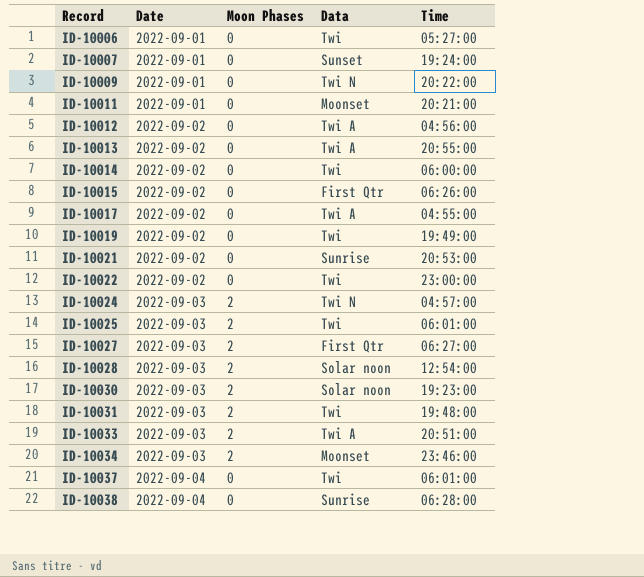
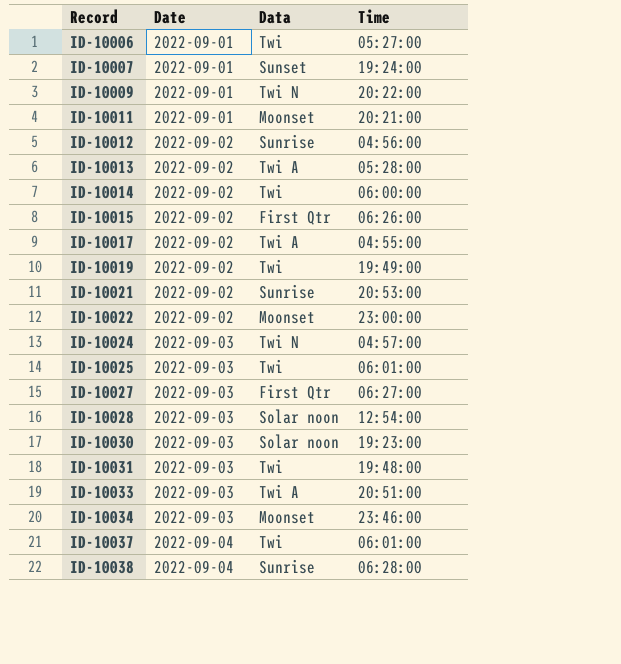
column Moon Phases | position: 3 -> none
ID-10012 | Data: Twi A -> Sunrise
ID-10013 | Time: 20:55:00 -> 05:28:00
ID-10022 | Data: Twi -> Moonset

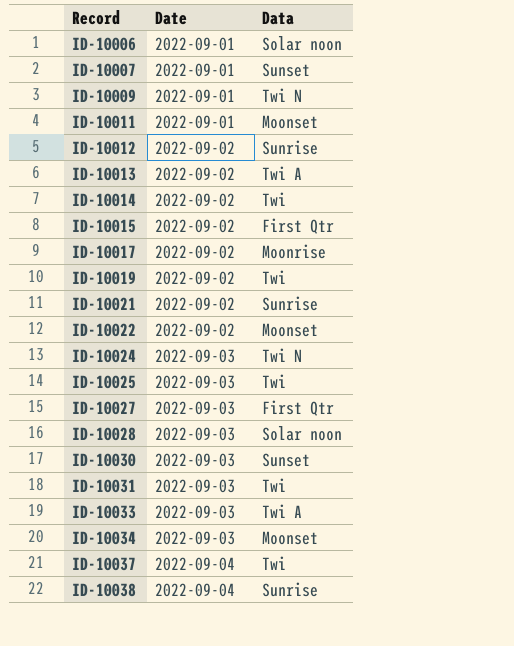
column Time | position: 4 -> none
ID-10006 | Data: Twi -> Solar noon
ID-10017 | Data: Twi A -> Moonrise
ID-10030 | Data: Solar noon -> Sunset

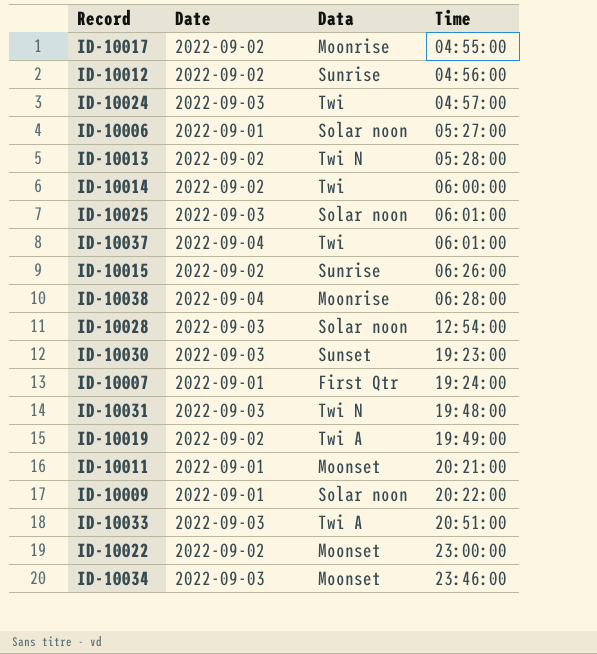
row order: Record ascending -> Time ascending
column Time | position: none -> 4
row ID-10021: 2022-09-02 | Sunrise -> none
row ID-10027: 2022-09-03 | First Qtr -> none
ID-10024 | Data: Twi N -> Twi
ID-10013 | Data: Twi A -> Twi N
ID-10025 | Data: Twi -> Solar noon
ID-10015 | Data: First Qtr -> Sunrise
ID-10038 | Data: Sunrise -> Moonrise
ID-10007 | Data: Sunset -> First Qtr
ID-10031 | Data: Twi -> Twi N
ID-10019 | Data: Twi -> Twi A
ID-10009 | Data: Twi N -> Solar noon

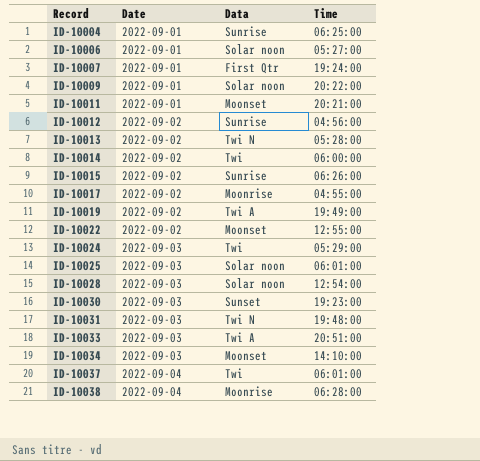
row order: Time ascending -> Record ascending
row ID-10004: none -> 2022-09-01 | Sunrise | 06:25:00
ID-10022 | Time: 23:00:00 -> 12:55:00
ID-10024 | Time: 04:57:00 -> 05:29:00
ID-10034 | Time: 23:46:00 -> 14:10:00

